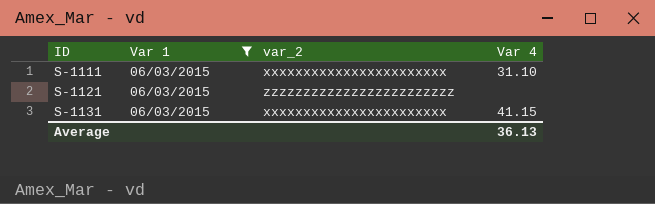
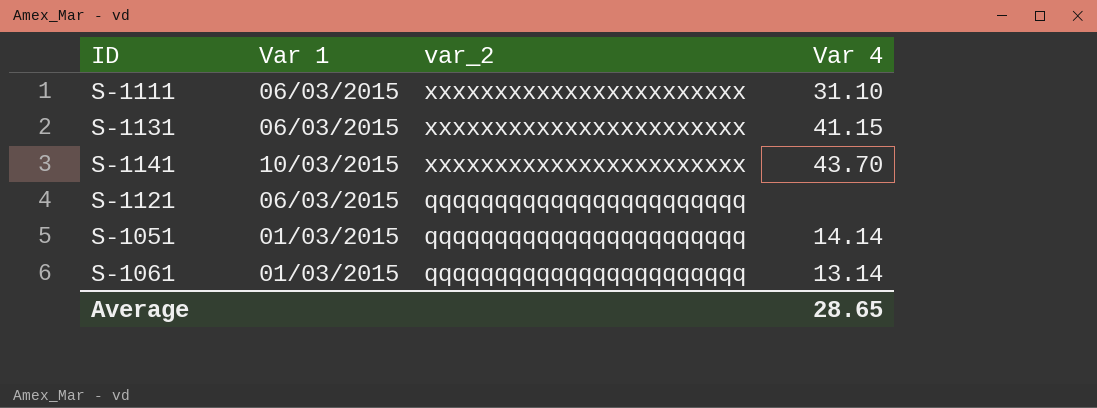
filter: Var 1 = 06/03/2015 -> none
row order: ID ascending -> var_2 descending
S-1121 | var_2: zzzzzzzzzzzzzzzzzzzzzzzz -> qqqqqqqqqqqqqqqqqqqqqqq
Average | Var 4: 36.13 -> 28.65

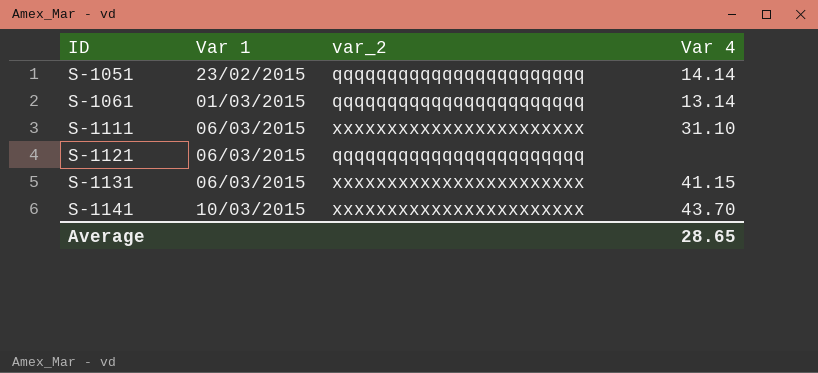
row order: var_2 descending -> ID ascending
S-1051 | Var 1: 01/03/2015 -> 23/02/2015

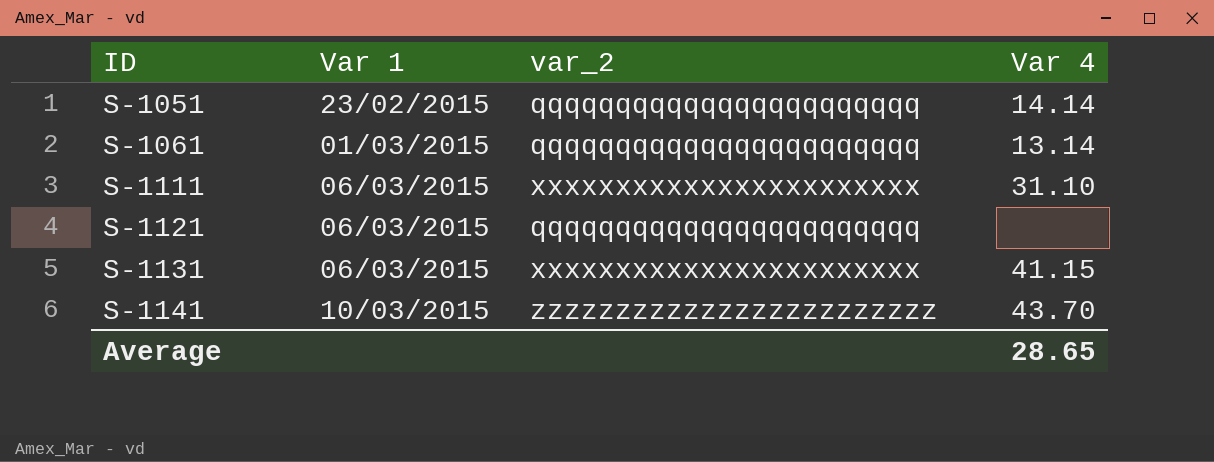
S-1141 | var_2: xxxxxxxxxxxxxxxxxxxxxxx -> zzzzzzzzzzzzzzzzzzzzzzzz

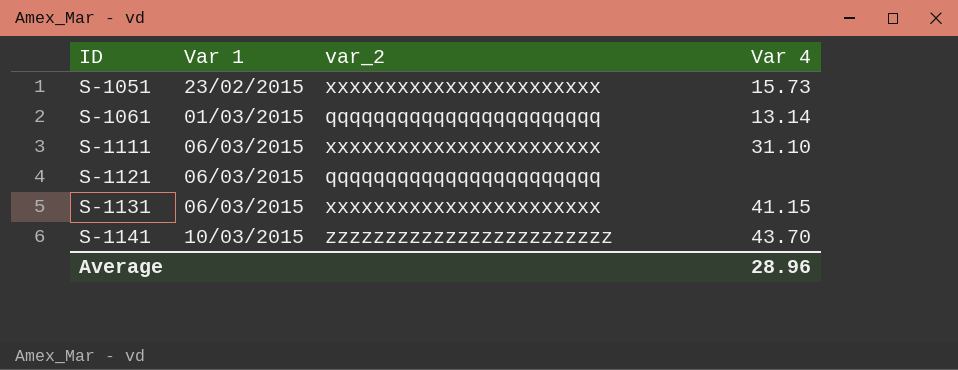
S-1051 | var_2: qqqqqqqqqqqqqqqqqqqqqqq -> xxxxxxxxxxxxxxxxxxxxxxx
S-1051 | Var 4: 14.14 -> 15.73
Average | Var 4: 28.65 -> 28.96

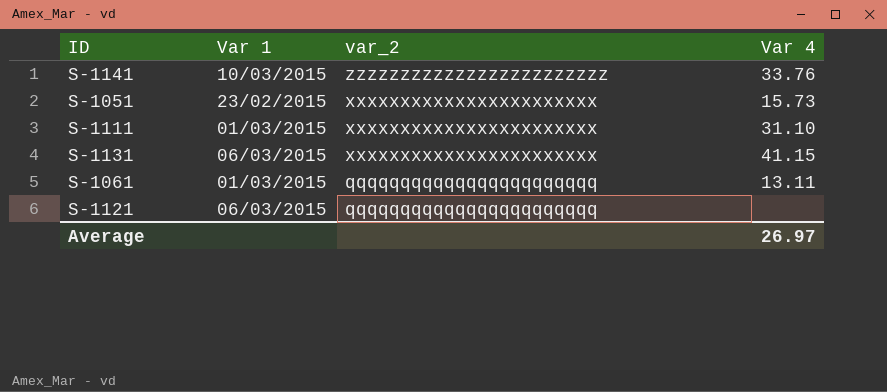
row order: ID ascending -> var_2 descending
S-1141 | Var 4: 43.70 -> 33.76
S-1111 | Var 1: 06/03/2015 -> 01/03/2015
S-1061 | Var 4: 13.14 -> 13.11
Average | Var 4: 28.96 -> 26.97

